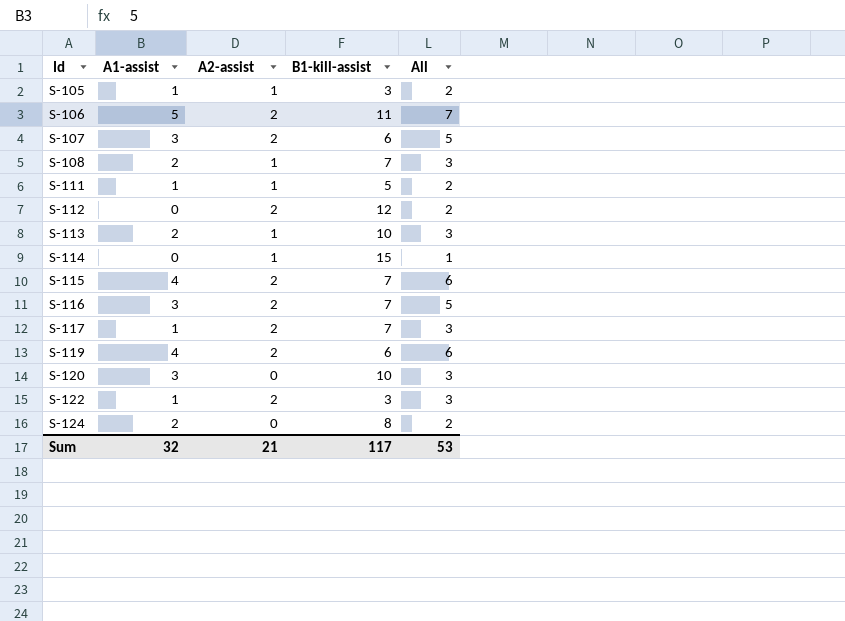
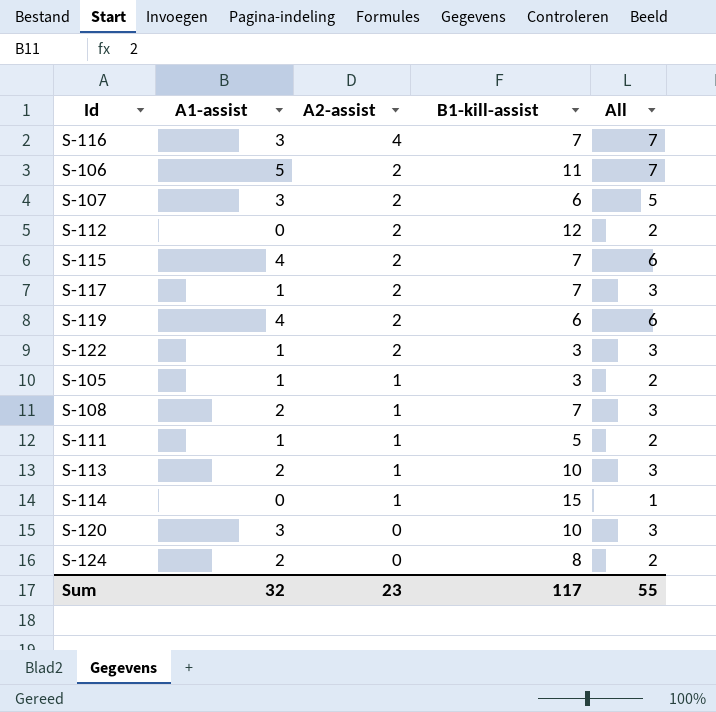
row order: Id ascending -> A2-assist descending
S-116 | A2-assist: 2 -> 4
S-116 | All: 5 -> 7
Sum | A2-assist: 21 -> 23
Sum | All: 53 -> 55

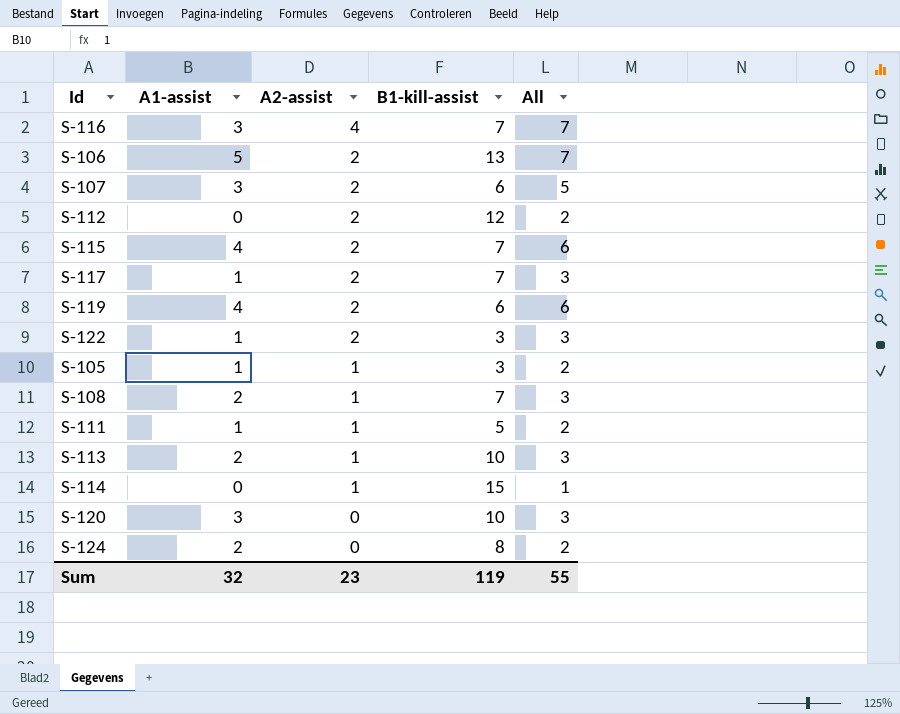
S-106 | B1-kill-assist: 11 -> 13
Sum | B1-kill-assist: 117 -> 119

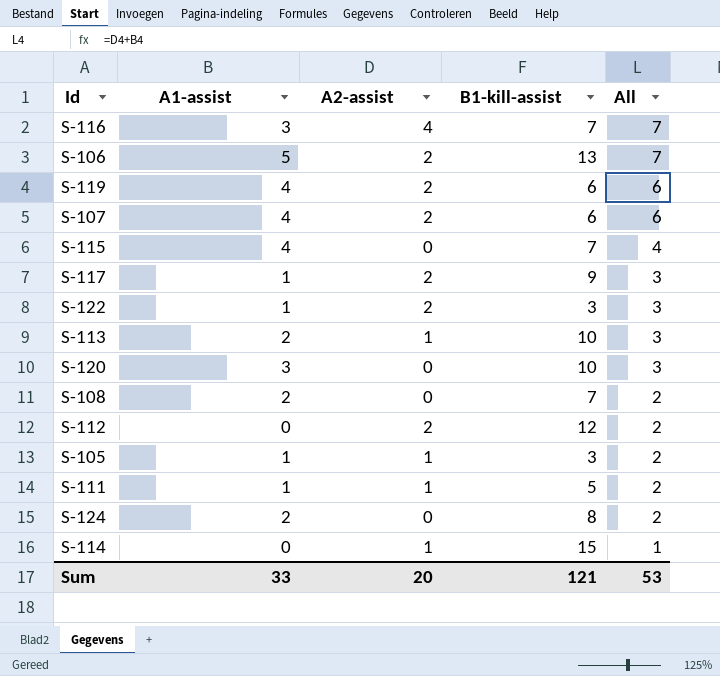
row order: A2-assist descending -> All descending
S-107 | A1-assist: 3 -> 4
S-107 | All: 5 -> 6
S-115 | A2-assist: 2 -> 0
S-115 | All: 6 -> 4
S-117 | B1-kill-assist: 7 -> 9
S-108 | A2-assist: 1 -> 0
S-108 | All: 3 -> 2
Sum | A1-assist: 32 -> 33
Sum | A2-assist: 23 -> 20
Sum | B1-kill-assist: 119 -> 121
Sum | All: 55 -> 53

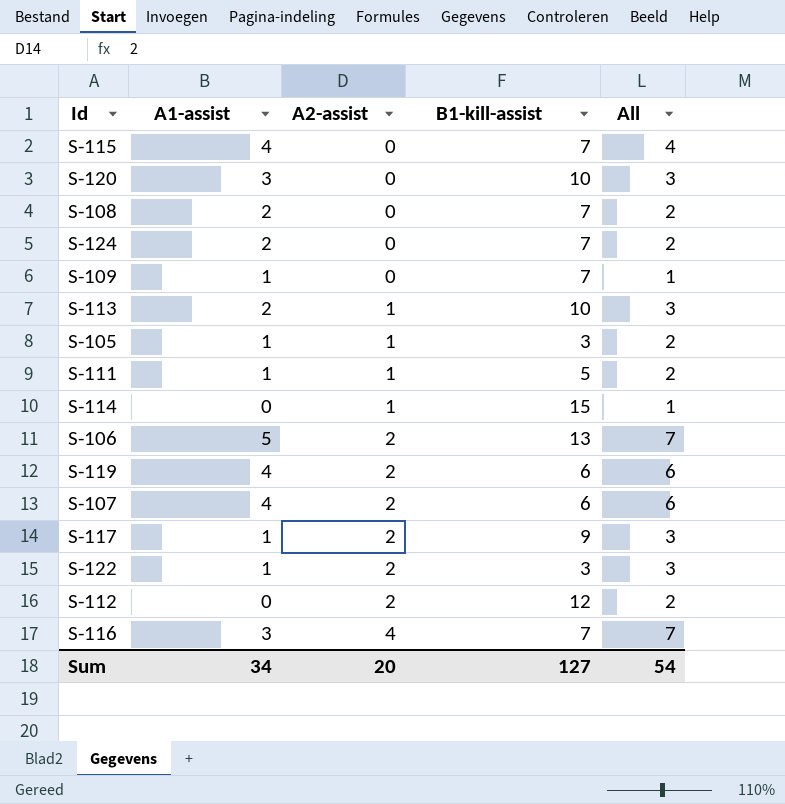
row order: All descending -> A2-assist ascending
S-124 | B1-kill-assist: 8 -> 7
row S-109: none -> 1 | 0 | 7 | 1
Sum | A1-assist: 33 -> 34
Sum | B1-kill-assist: 121 -> 127
Sum | All: 53 -> 54

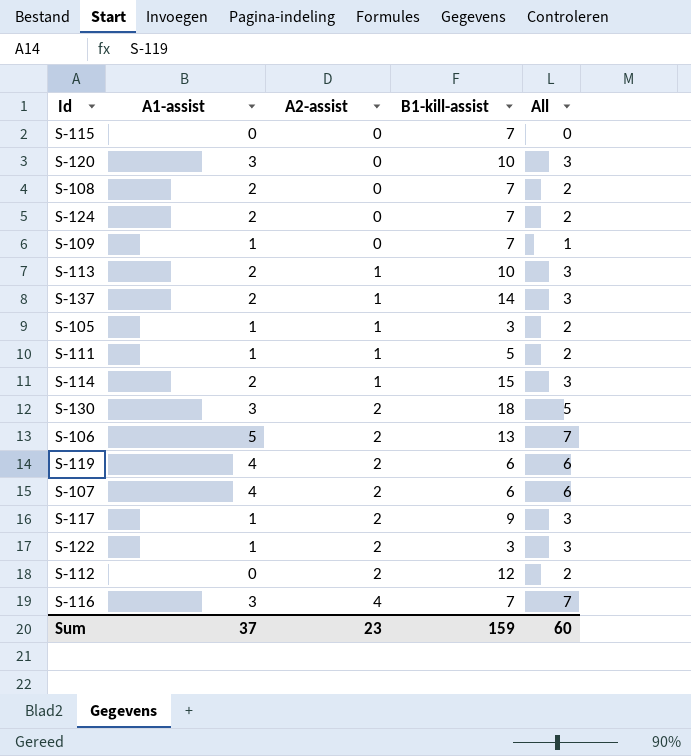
S-115 | A1-assist: 4 -> 0
S-115 | All: 4 -> 0
row S-137: none -> 2 | 1 | 14 | 3
S-114 | A1-assist: 0 -> 2
S-114 | All: 1 -> 3
row S-130: none -> 3 | 2 | 18 | 5
Sum | A1-assist: 34 -> 37
Sum | A2-assist: 20 -> 23
Sum | B1-kill-assist: 127 -> 159
Sum | All: 54 -> 60

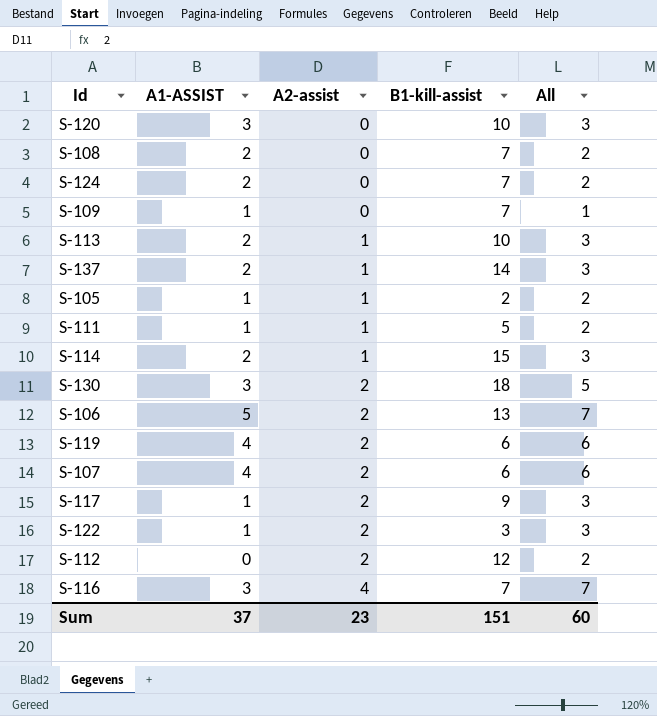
column name: A1-assist -> A1-ASSIST
row S-115: 0 | 0 | 7 | 0 -> none
S-105 | B1-kill-assist: 3 -> 2
Sum | B1-kill-assist: 159 -> 151

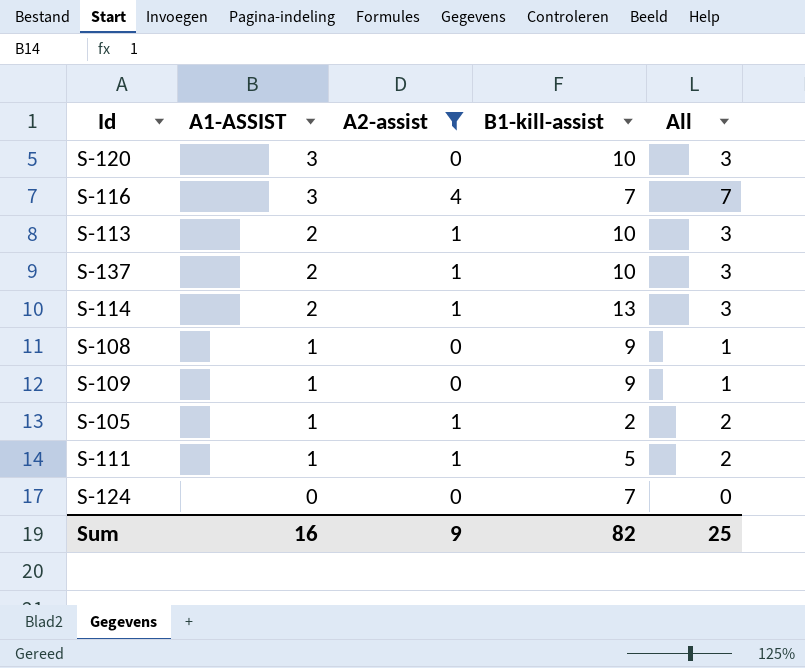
filter: none -> A2-assist != 2
row order: A2-assist ascending -> A1-ASSIST descending
S-137 | B1-kill-assist: 14 -> 10
S-114 | B1-kill-assist: 15 -> 13
S-108 | A1-ASSIST: 2 -> 1
S-108 | B1-kill-assist: 7 -> 9
S-108 | All: 2 -> 1
S-109 | B1-kill-assist: 7 -> 9
S-124 | A1-ASSIST: 2 -> 0
S-124 | All: 2 -> 0
Sum | A1-ASSIST: 37 -> 16
Sum | A2-assist: 23 -> 9
Sum | B1-kill-assist: 151 -> 82
Sum | All: 60 -> 25

